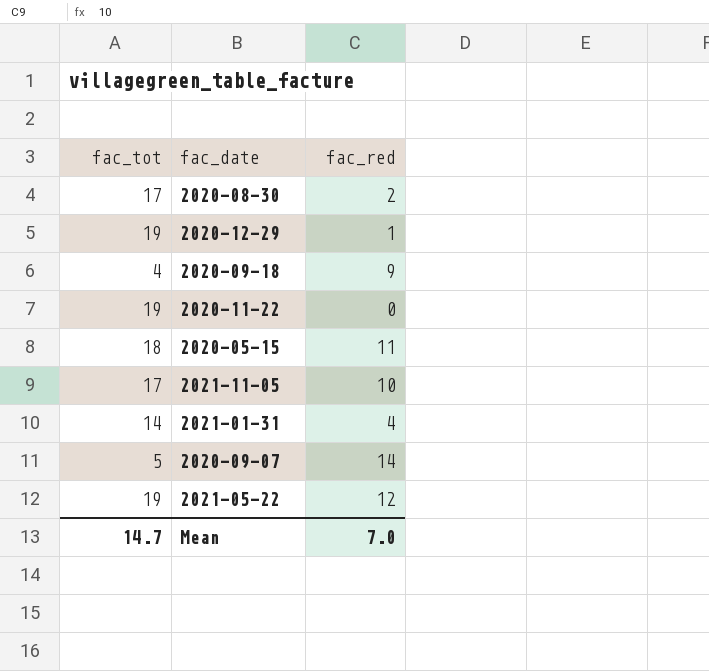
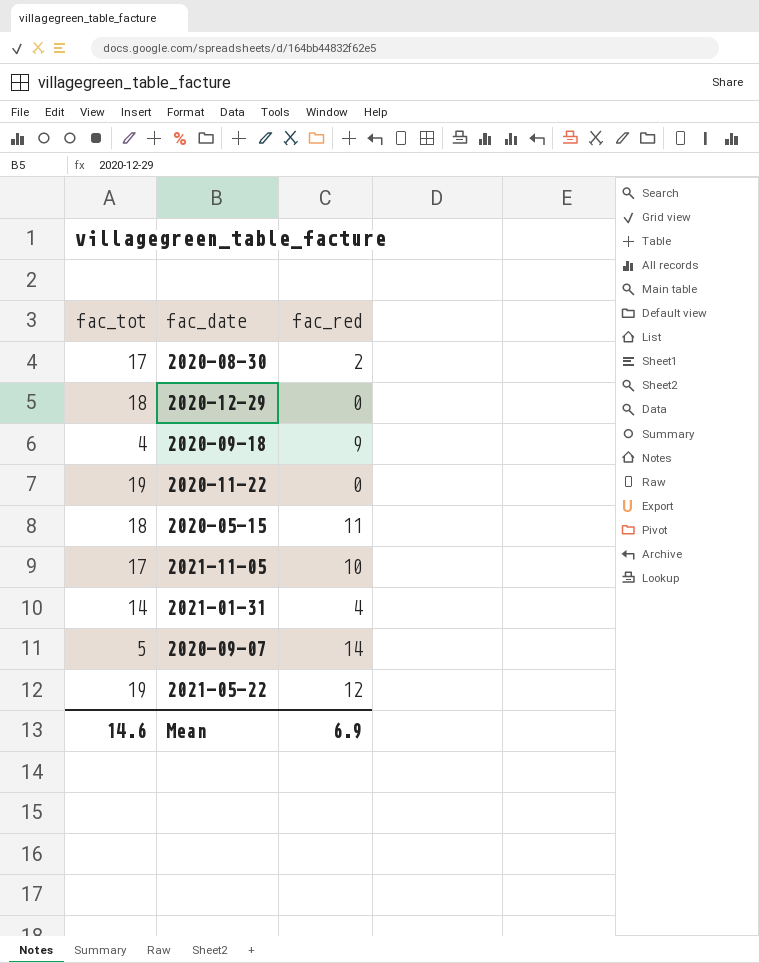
2020-12-29 | fac_tot: 19 -> 18
2020-12-29 | fac_red: 1 -> 0
Mean | fac_tot: 14.7 -> 14.6
Mean | fac_red: 7.0 -> 6.9

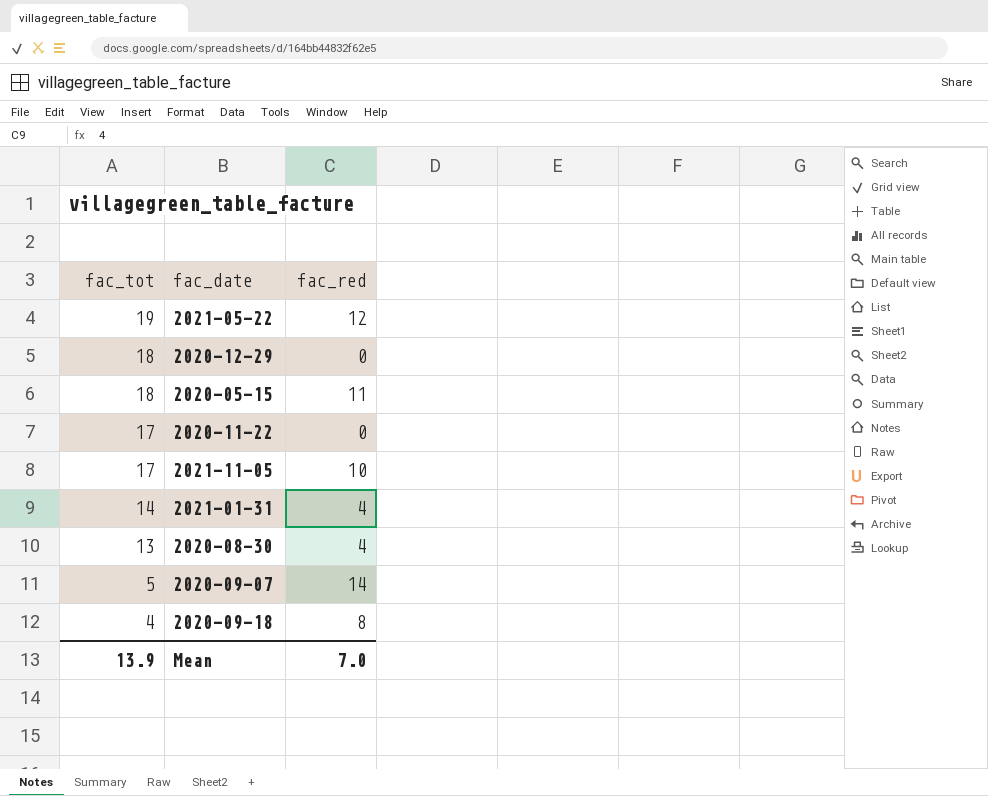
row order: none -> fac_tot descending
2020-11-22 | fac_tot: 19 -> 17
2020-08-30 | fac_tot: 17 -> 13
2020-08-30 | fac_red: 2 -> 4
2020-09-18 | fac_red: 9 -> 8
Mean | fac_tot: 14.6 -> 13.9
Mean | fac_red: 6.9 -> 7.0

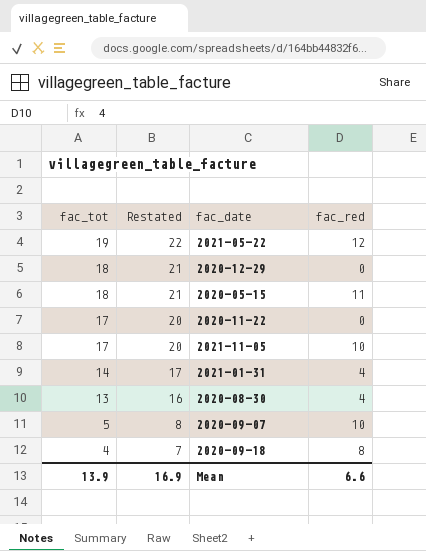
column Restated | formula: none -> [fac_tot] + 3
2020-09-07 | fac_red: 14 -> 10
Mean | fac_red: 7.0 -> 6.6

